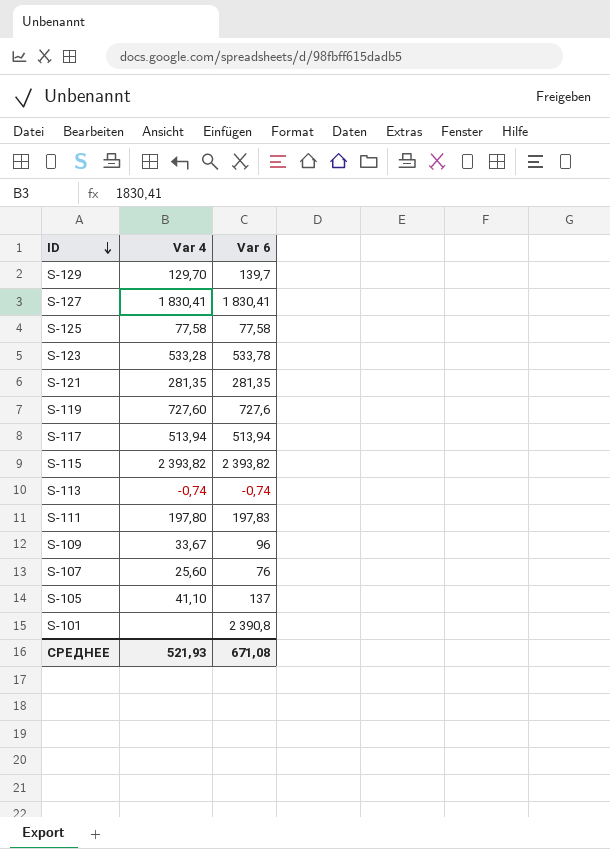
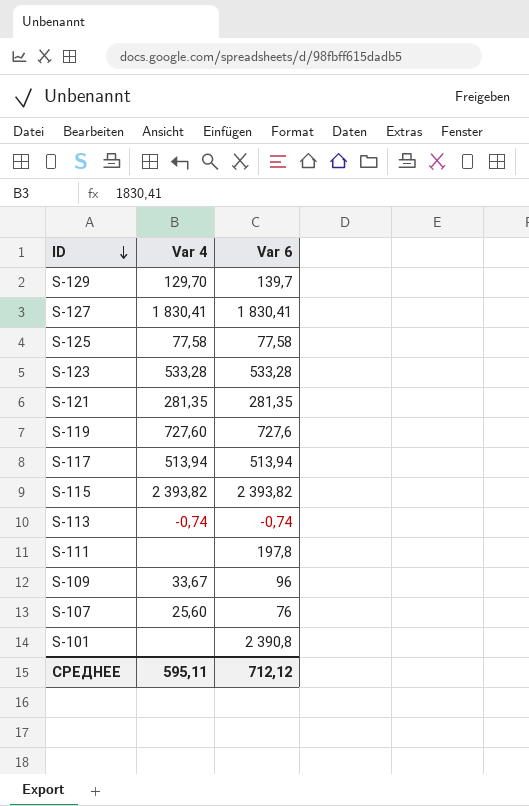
row S-105: 41,10 | 137 -> none
S-123 | Var 6: 533,78 -> 533,28
S-111 | Var 4: 197,80 -> none
S-111 | Var 6: 197,83 -> 197,8
СРЕДНЕЕ | Var 4: 521,93 -> 595,11
СРЕДНЕЕ | Var 6: 671,08 -> 712,12

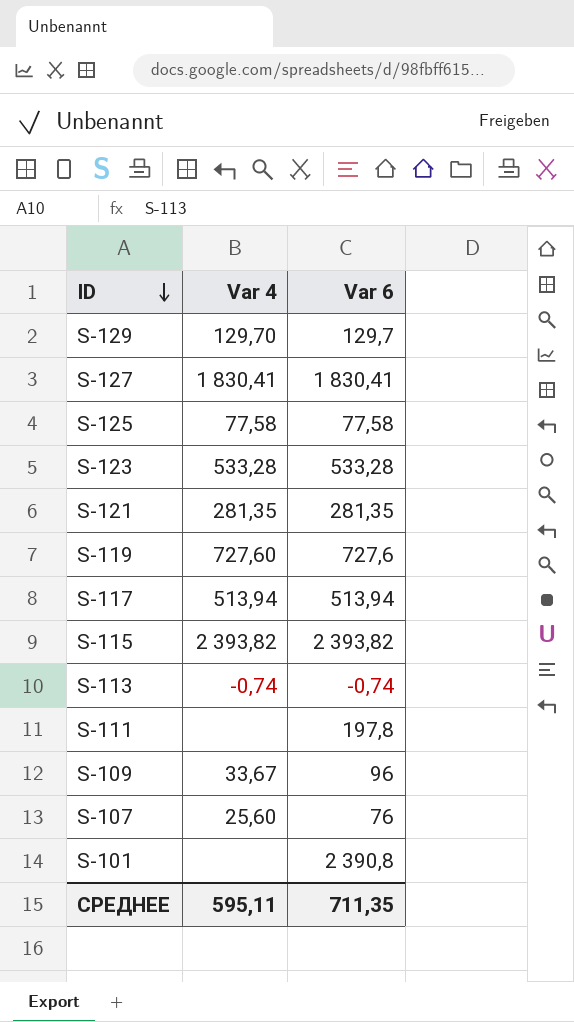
S-129 | Var 6: 139,7 -> 129,7
СРЕДНЕЕ | Var 6: 712,12 -> 711,35

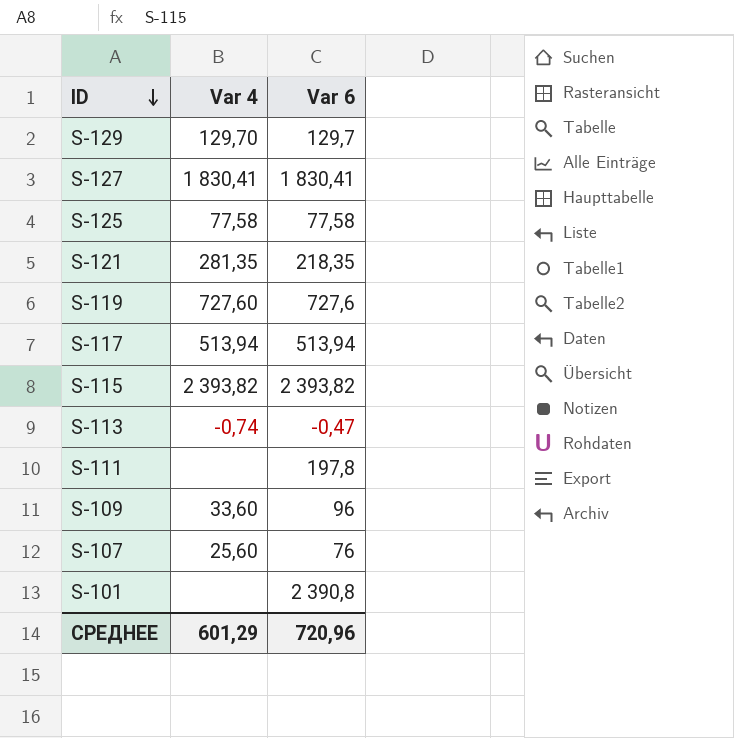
row S-123: 533,28 | 533,28 -> none
S-121 | Var 6: 281,35 -> 218,35
S-113 | Var 6: -0,74 -> -0,47
S-109 | Var 4: 33,67 -> 33,60
СРЕДНЕЕ | Var 4: 595,11 -> 601,29
СРЕДНЕЕ | Var 6: 711,35 -> 720,96

